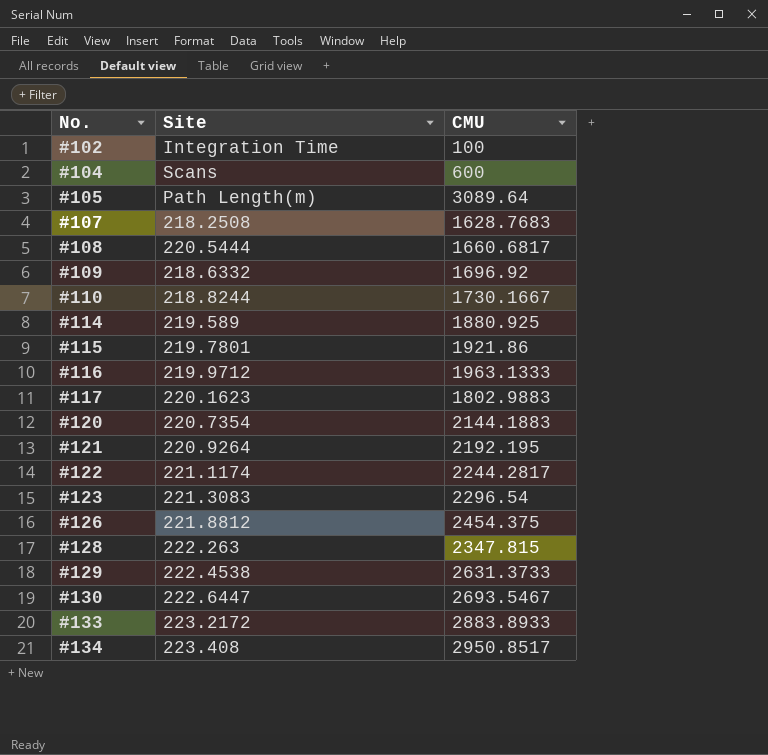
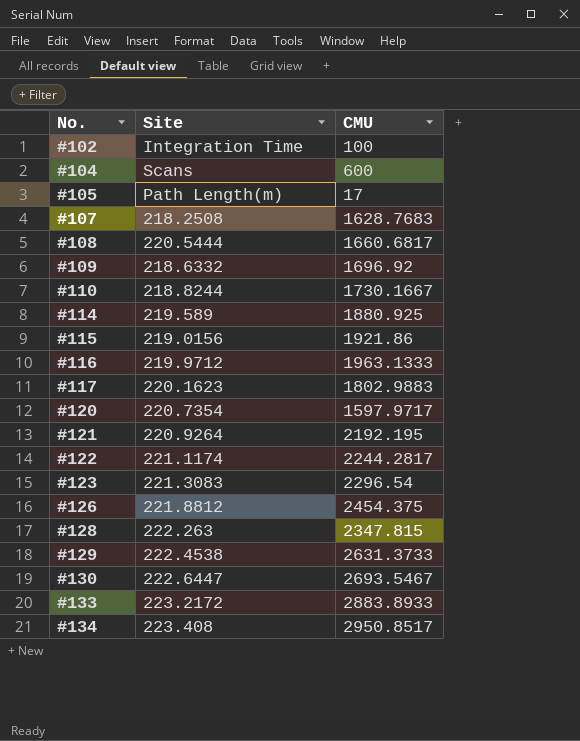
#105 | CMU: 3089.64 -> 17
#115 | Site: 219.7801 -> 219.0156
#120 | CMU: 2144.1883 -> 1597.9717

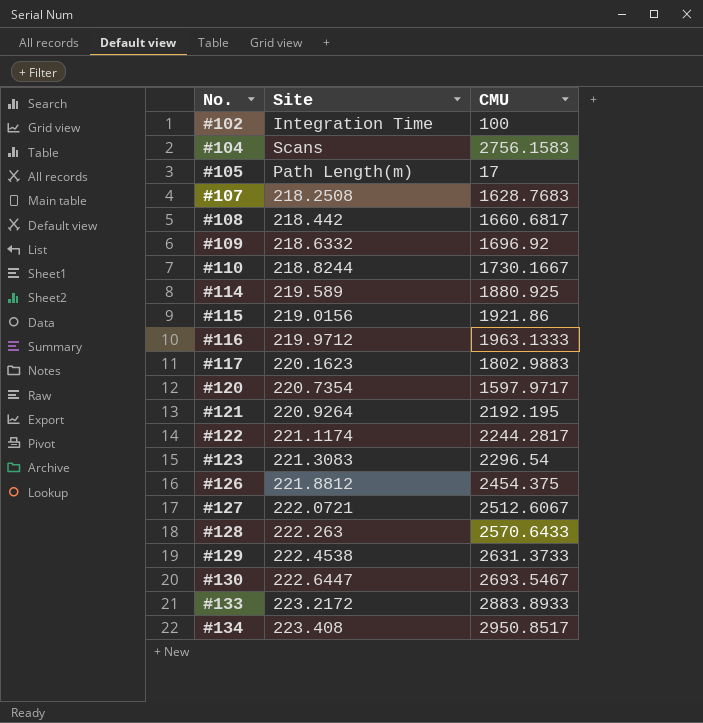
#104 | CMU: 600 -> 2756.1583
#108 | Site: 220.5444 -> 218.442
row #127: none -> 222.0721 | 2512.6067
#128 | CMU: 2347.815 -> 2570.6433

